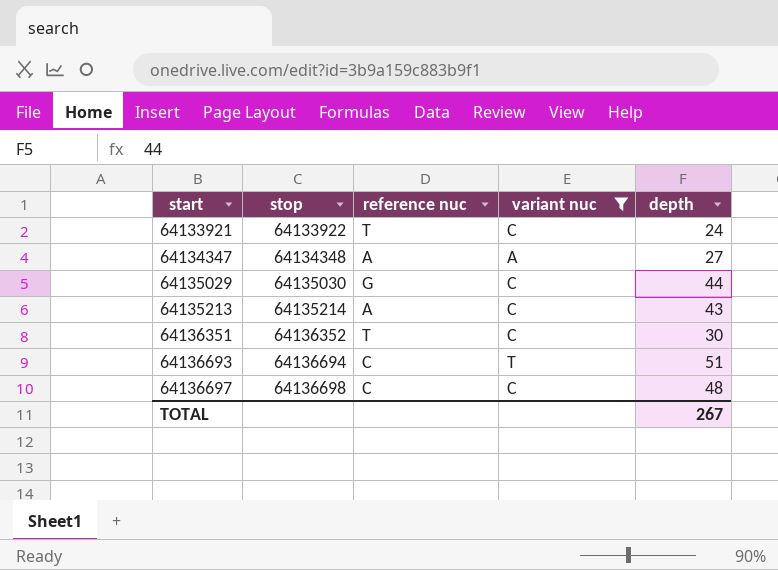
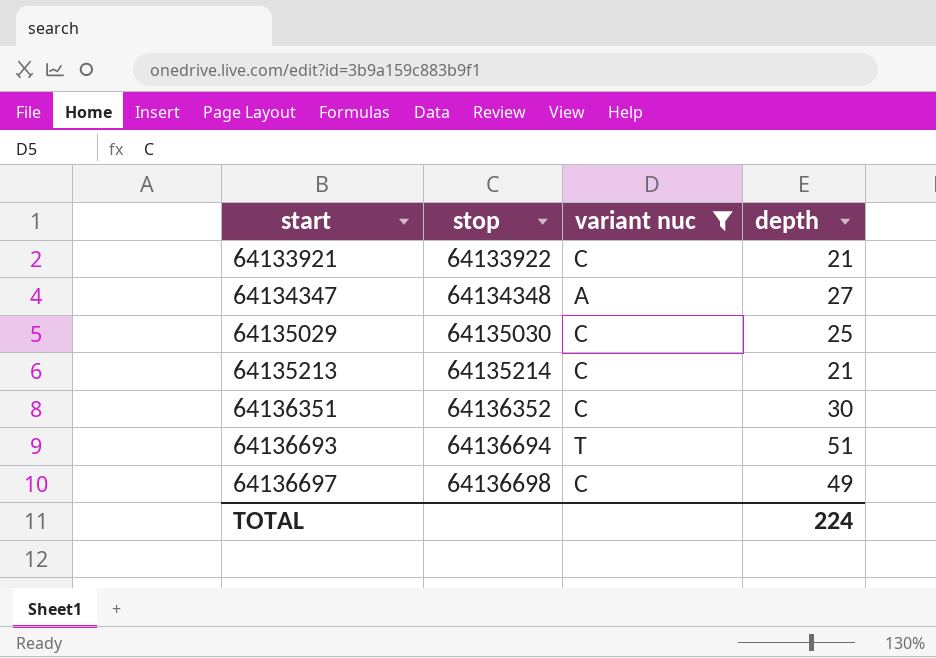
column reference nuc | position: 3 -> none
64133921 | depth: 24 -> 21
64135029 | depth: 44 -> 25
64135213 | depth: 43 -> 21
64136697 | depth: 48 -> 49
TOTAL | depth: 267 -> 224

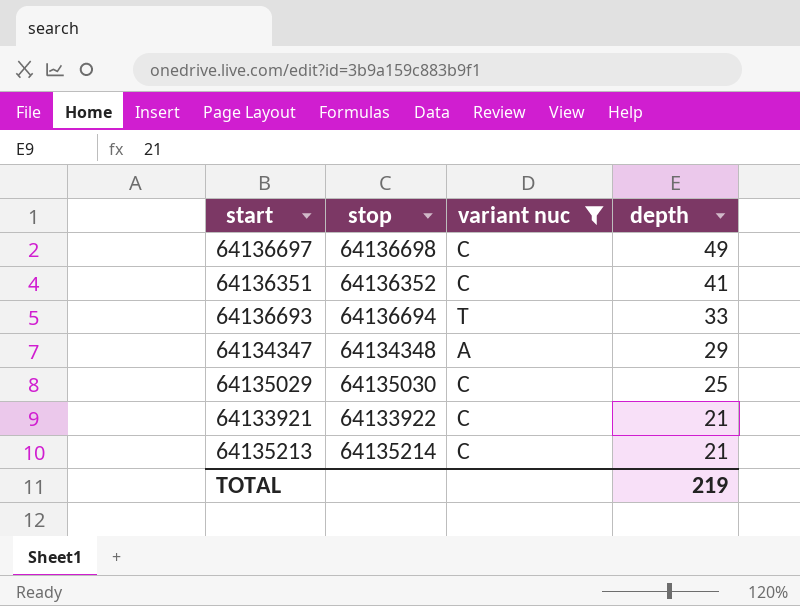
row order: start ascending -> depth descending
64136351 | depth: 30 -> 41
64136693 | depth: 51 -> 33
64134347 | depth: 27 -> 29
TOTAL | depth: 224 -> 219

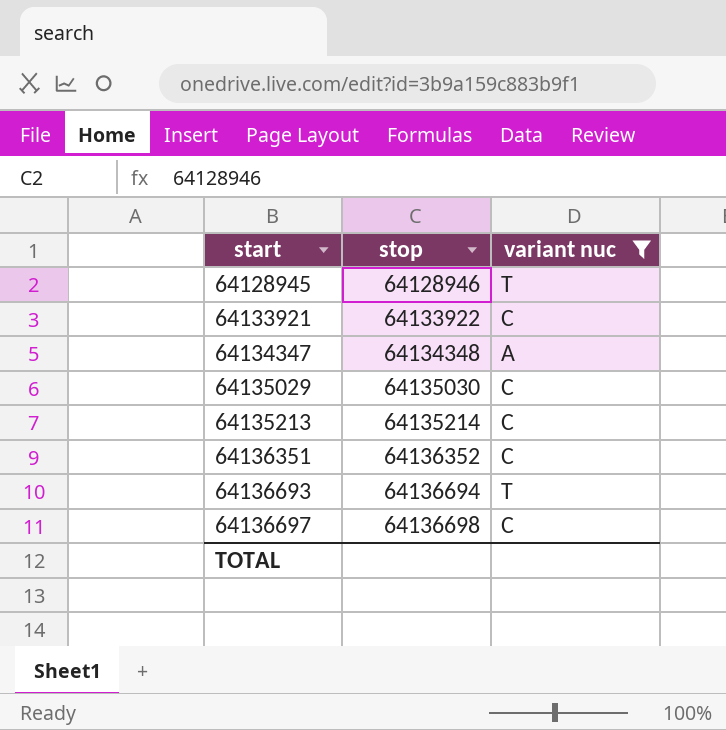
row order: depth descending -> start ascending
column depth | position: 4 -> none
row 64128945: none -> 64128946 | T

